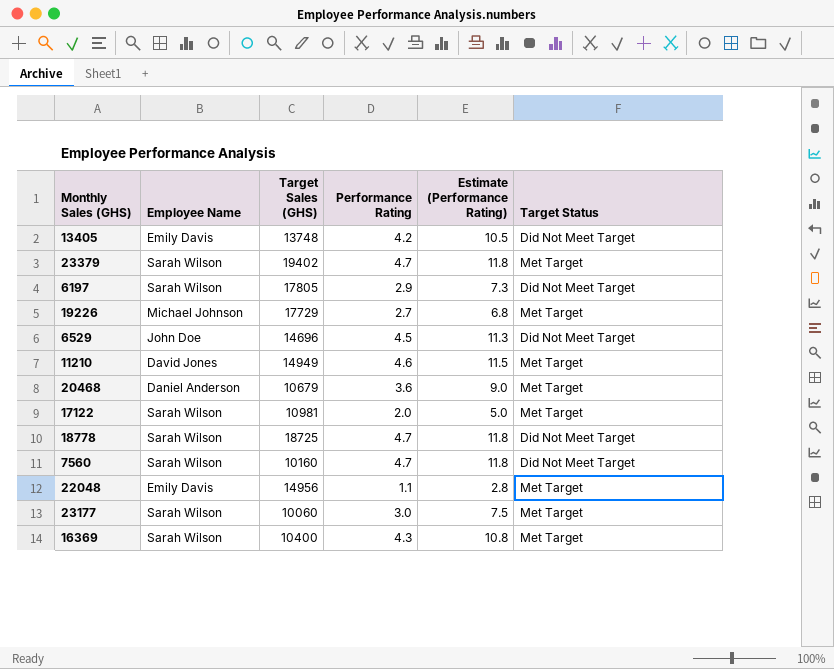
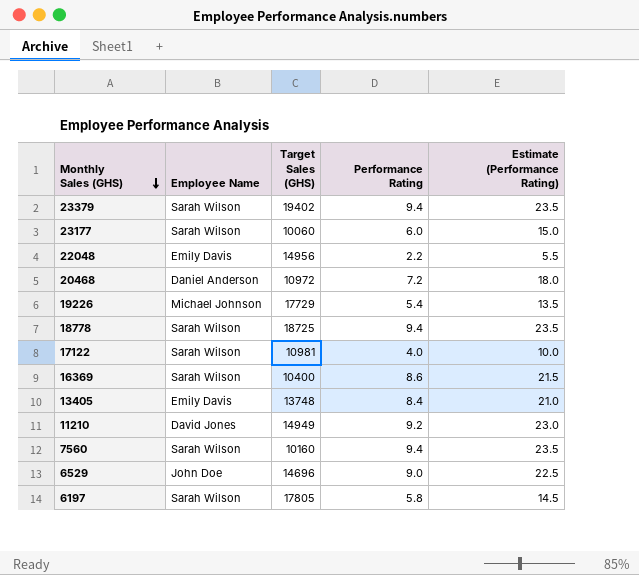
row order: none -> Monthly Sales (GHS) descending
column Target Status | position: 6 -> none
23379 | Performance Rating: 4.7 -> 9.4
23379 | Estimate (Performance Rating): 11.8 -> 23.5
23177 | Performance Rating: 3.0 -> 6.0
23177 | Estimate (Performance Rating): 7.5 -> 15.0
22048 | Performance Rating: 1.1 -> 2.2
22048 | Estimate (Performance Rating): 2.8 -> 5.5
20468 | Target Sales (GHS): 10679 -> 10972
20468 | Performance Rating: 3.6 -> 7.2
20468 | Estimate (Performance Rating): 9.0 -> 18.0
19226 | Performance Rating: 2.7 -> 5.4
19226 | Estimate (Performance Rating): 6.8 -> 13.5
18778 | Performance Rating: 4.7 -> 9.4
18778 | Estimate (Performance Rating): 11.8 -> 23.5
17122 | Performance Rating: 2.0 -> 4.0
17122 | Estimate (Performance Rating): 5.0 -> 10.0
16369 | Performance Rating: 4.3 -> 8.6
16369 | Estimate (Performance Rating): 10.8 -> 21.5
13405 | Performance Rating: 4.2 -> 8.4
13405 | Estimate (Performance Rating): 10.5 -> 21.0
11210 | Performance Rating: 4.6 -> 9.2
11210 | Estimate (Performance Rating): 11.5 -> 23.0
7560 | Performance Rating: 4.7 -> 9.4
7560 | Estimate (Performance Rating): 11.8 -> 23.5
6529 | Performance Rating: 4.5 -> 9.0
6529 | Estimate (Performance Rating): 11.3 -> 22.5
6197 | Performance Rating: 2.9 -> 5.8
6197 | Estimate (Performance Rating): 7.3 -> 14.5

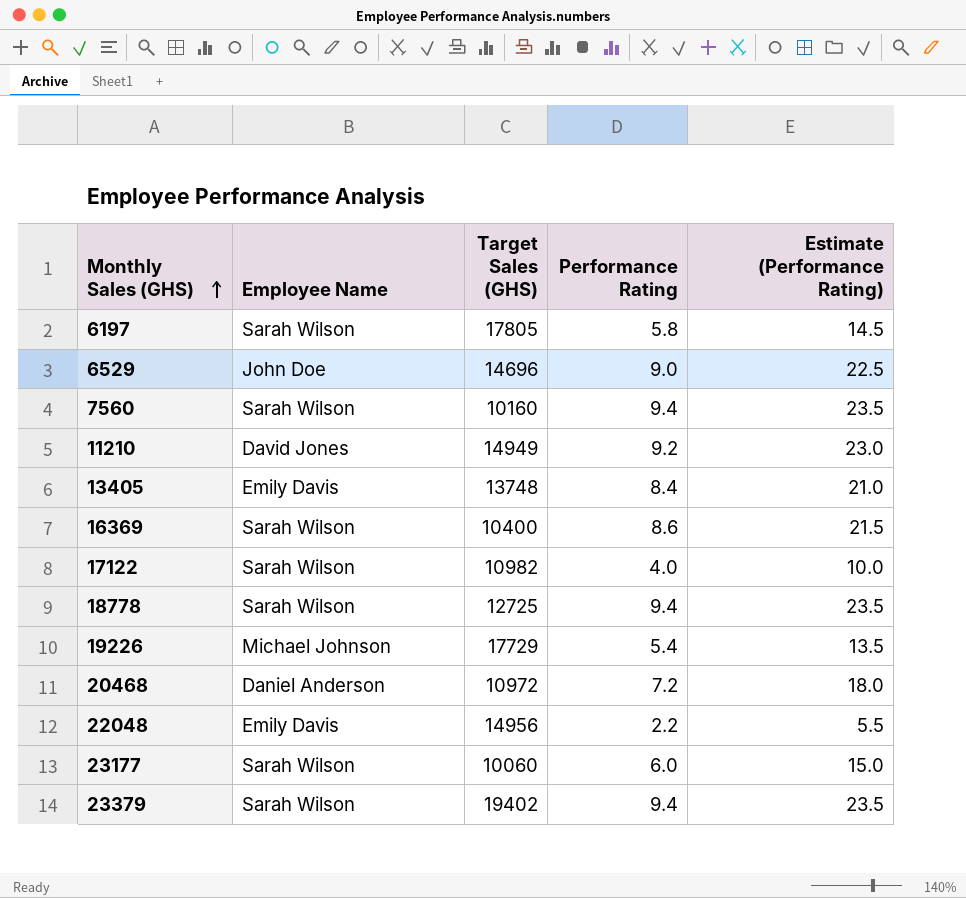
row order: Monthly Sales (GHS) descending -> Monthly Sales (GHS) ascending
17122 | Target Sales (GHS): 10981 -> 10982
18778 | Target Sales (GHS): 18725 -> 12725

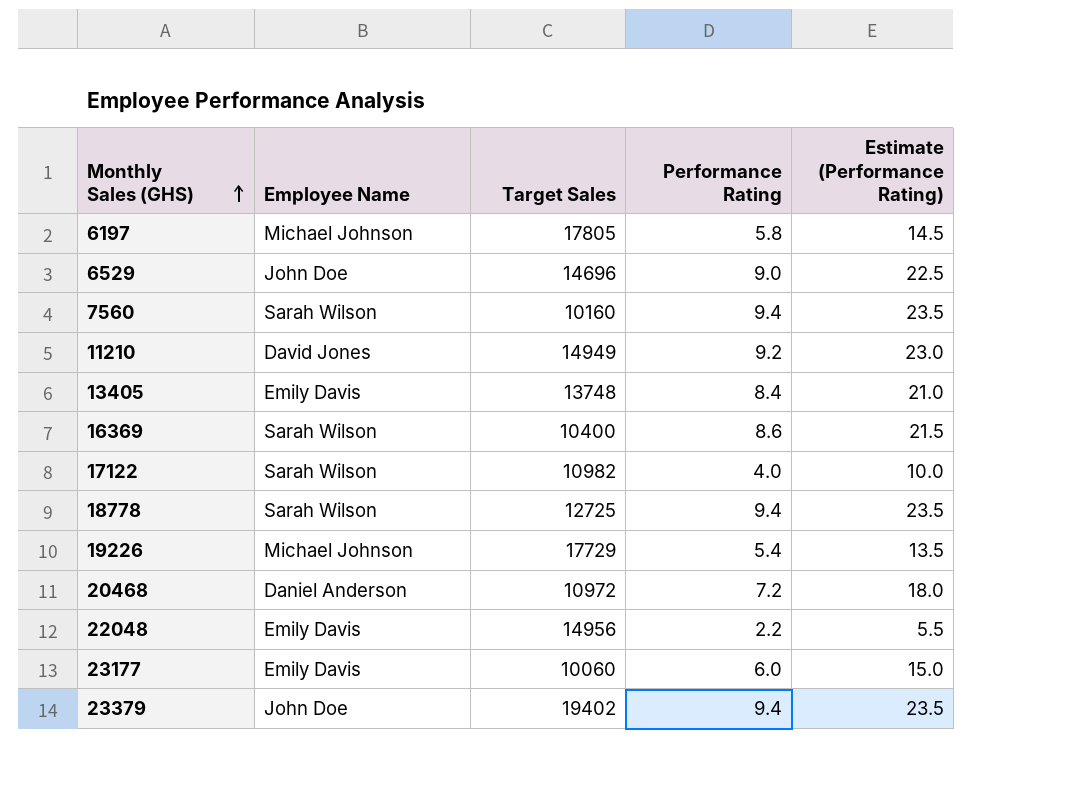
column name: Target Sales (GHS) -> Target Sales
6197 | Employee Name: Sarah Wilson -> Michael Johnson
23177 | Employee Name: Sarah Wilson -> Emily Davis
23379 | Employee Name: Sarah Wilson -> John Doe

